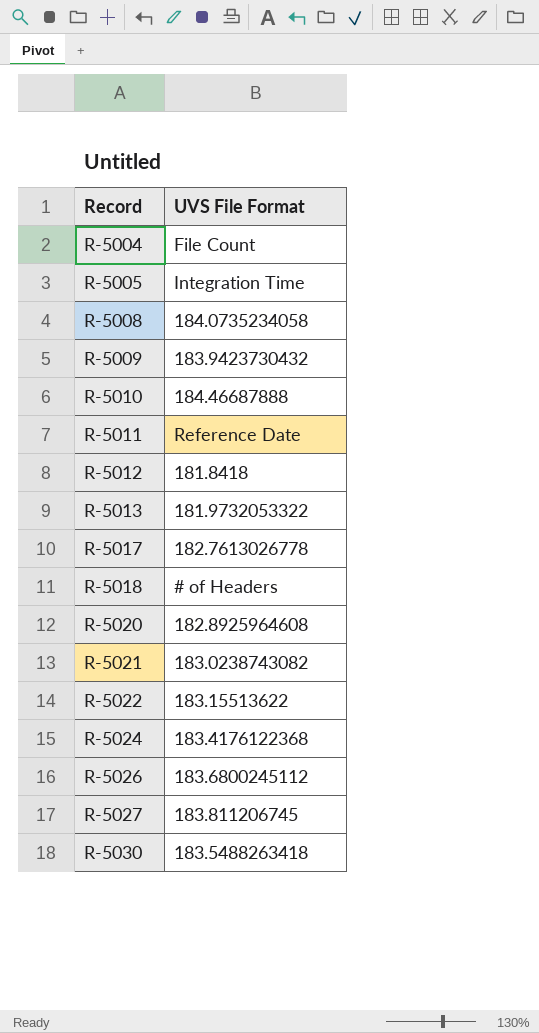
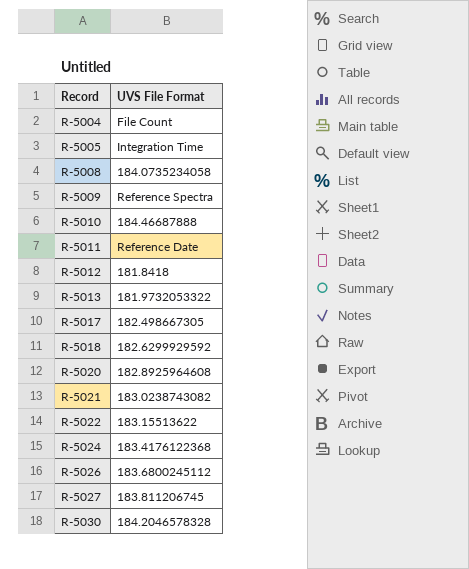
R-5009 | UVS File Format: 183.9423730432 -> Reference Spectra
R-5017 | UVS File Format: 182.7613026778 -> 182.498667305
R-5018 | UVS File Format: # of Headers -> 182.6299929592
R-5030 | UVS File Format: 183.5488263418 -> 184.2046578328

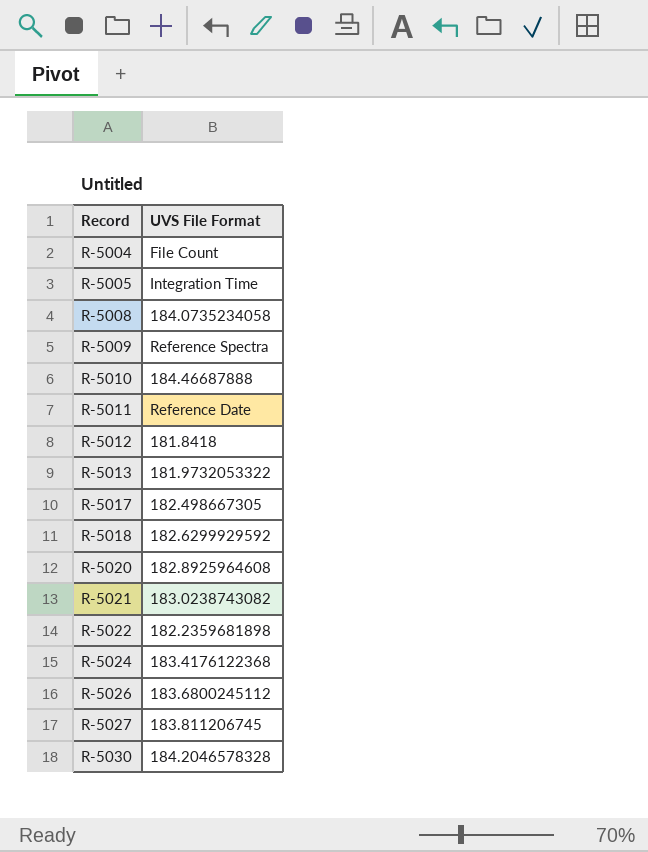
R-5022 | UVS File Format: 183.15513622 -> 182.2359681898

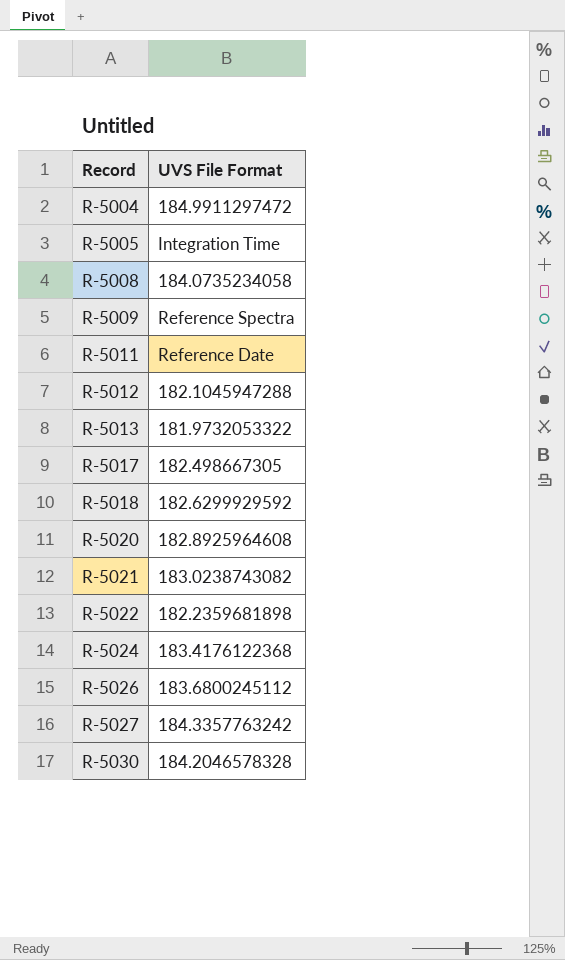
row R-5010: 184.46687888 -> none
R-5004 | UVS File Format: File Count -> 184.9911297472
R-5012 | UVS File Format: 181.8418 -> 182.1045947288
R-5027 | UVS File Format: 183.811206745 -> 184.3357763242

